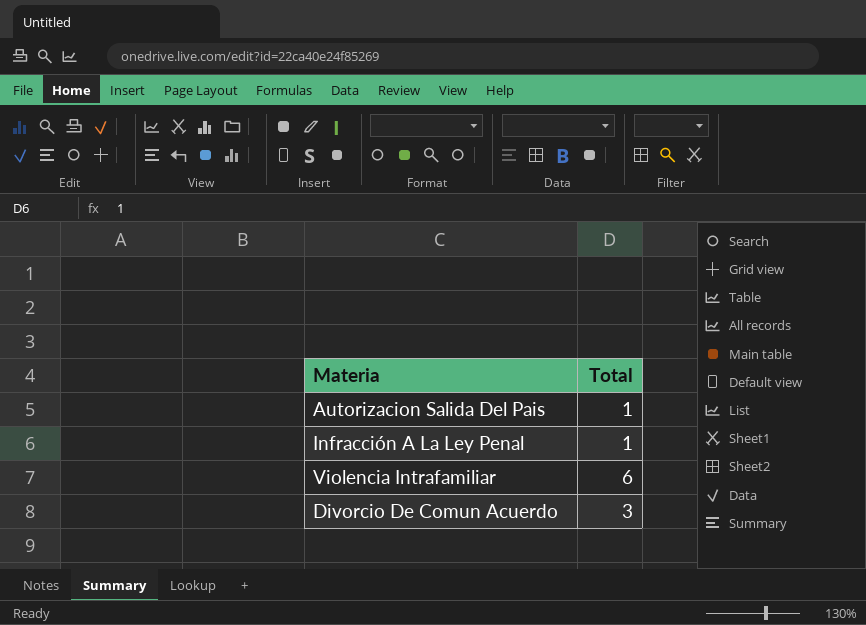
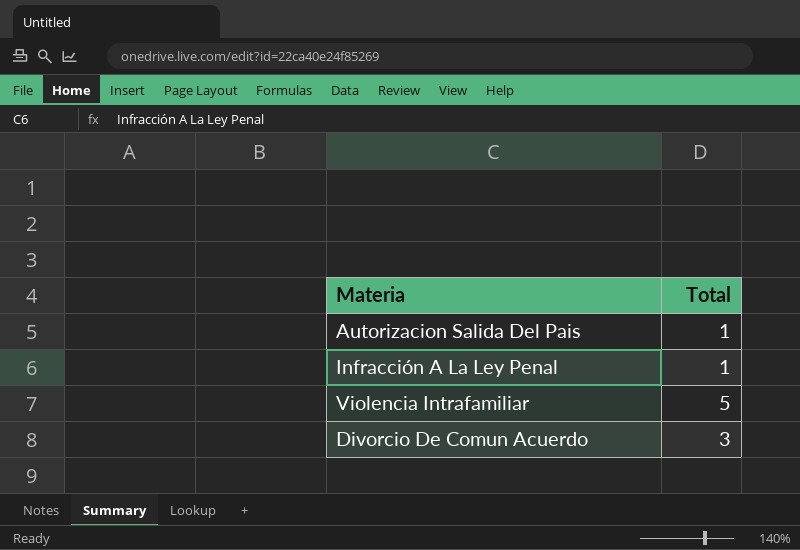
Violencia Intrafamiliar | Total: 6 -> 5

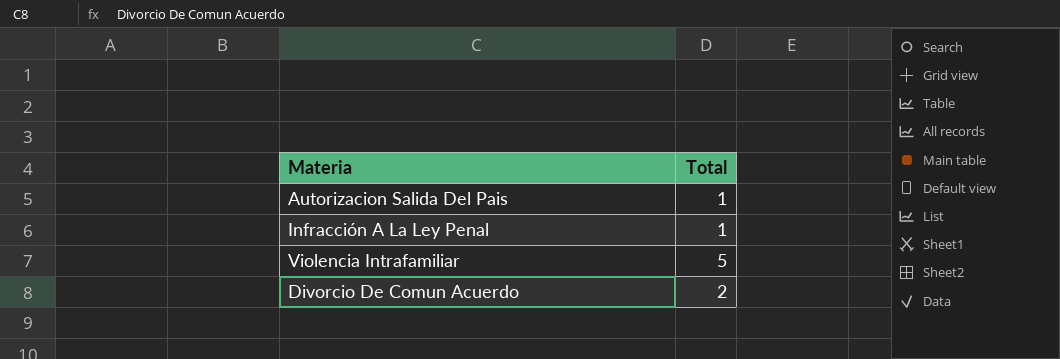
Divorcio De Comun Acuerdo | Total: 3 -> 2

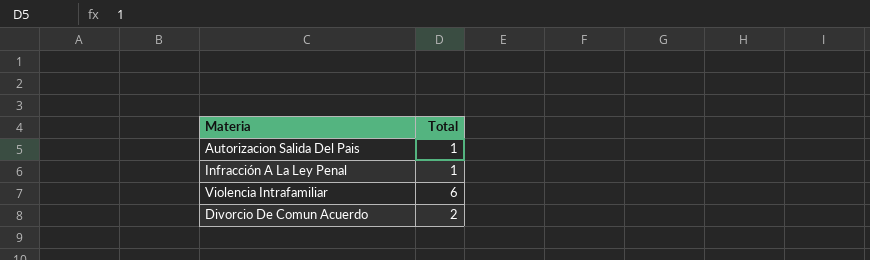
Violencia Intrafamiliar | Total: 5 -> 6

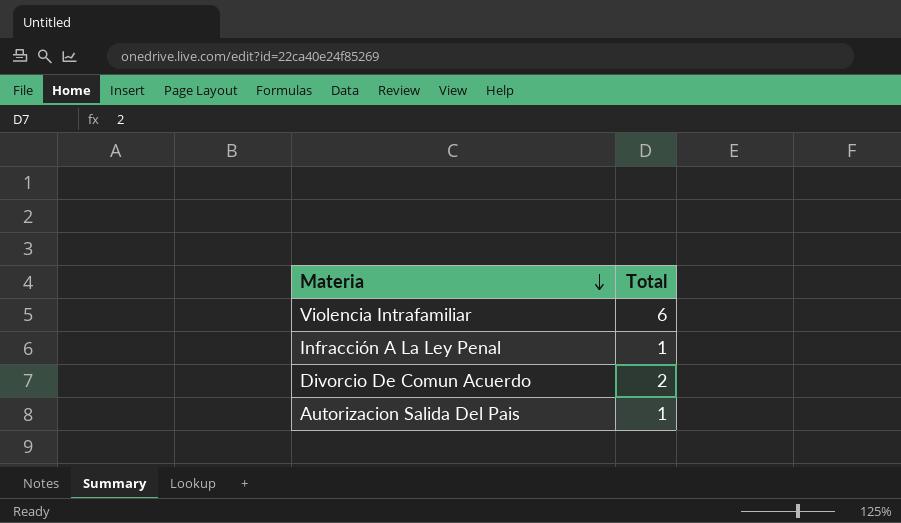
row order: none -> Materia descending

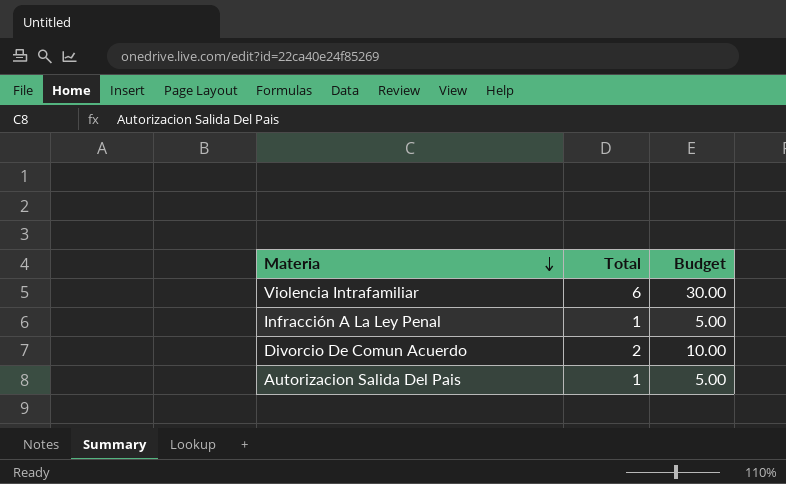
column Budget | formula: none -> [Total] * 5

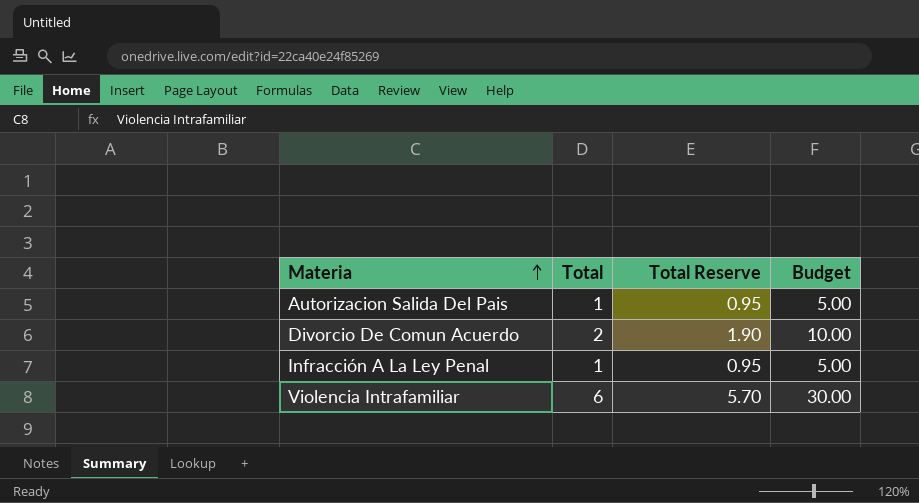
row order: Materia descending -> Materia ascending
column Total Reserve | formula: none -> [Total] * 0.95

